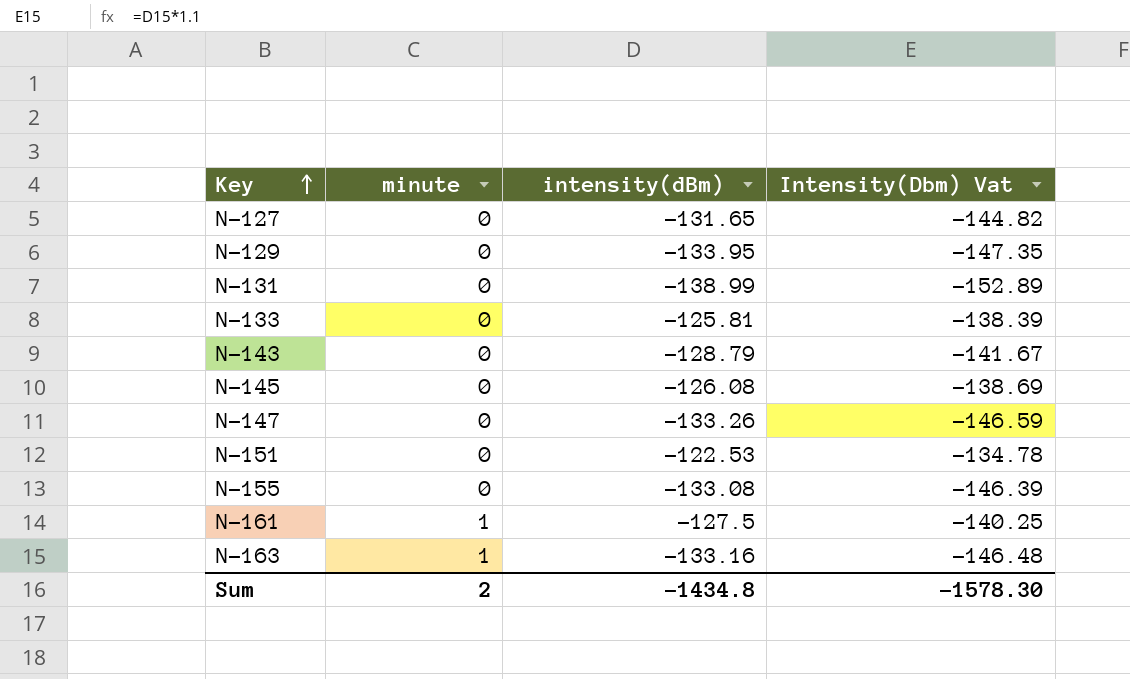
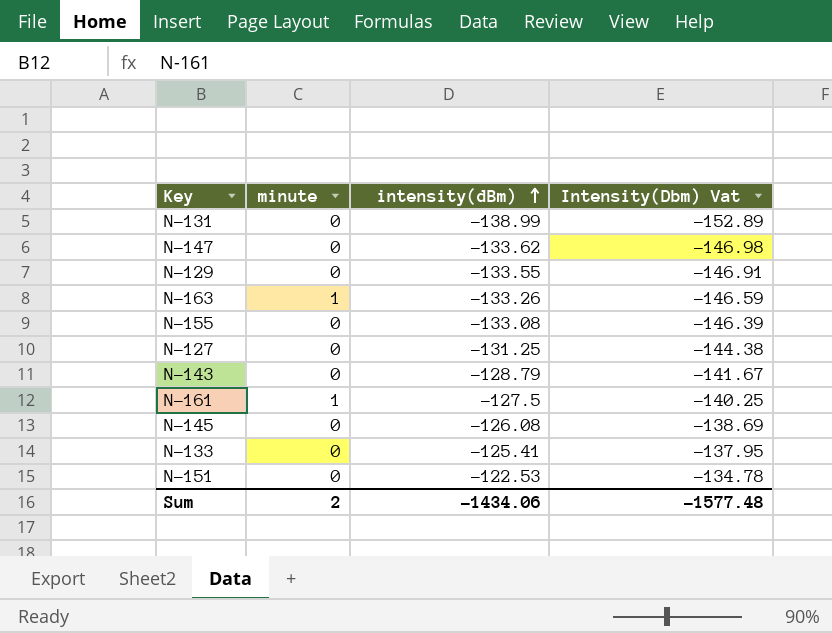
row order: Key ascending -> intensity(dBm) ascending
N-147 | intensity(dBm): -133.26 -> -133.62
N-147 | Intensity(Dbm) Vat: -146.59 -> -146.98
N-129 | intensity(dBm): -133.95 -> -133.55
N-129 | Intensity(Dbm) Vat: -147.35 -> -146.91
N-163 | intensity(dBm): -133.16 -> -133.26
N-163 | Intensity(Dbm) Vat: -146.48 -> -146.59
N-127 | intensity(dBm): -131.65 -> -131.25
N-127 | Intensity(Dbm) Vat: -144.82 -> -144.38
N-133 | intensity(dBm): -125.81 -> -125.41
N-133 | Intensity(Dbm) Vat: -138.39 -> -137.95
Sum | intensity(dBm): -1434.8 -> -1434.06
Sum | Intensity(Dbm) Vat: -1578.30 -> -1577.48

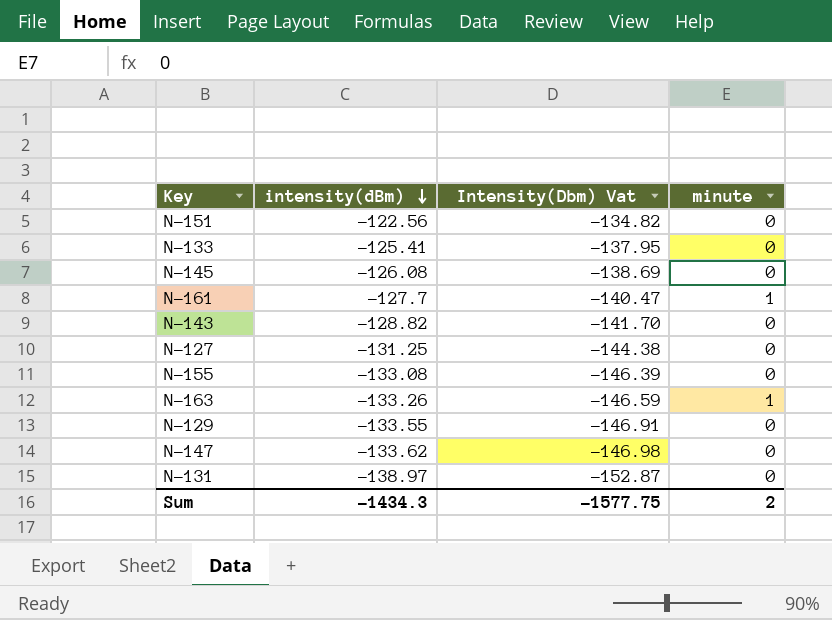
row order: intensity(dBm) ascending -> intensity(dBm) descending
column minute | position: 2 -> 4
N-151 | intensity(dBm): -122.53 -> -122.56
N-151 | Intensity(Dbm) Vat: -134.78 -> -134.82
N-161 | intensity(dBm): -127.5 -> -127.7
N-161 | Intensity(Dbm) Vat: -140.25 -> -140.47
N-143 | intensity(dBm): -128.79 -> -128.82
N-143 | Intensity(Dbm) Vat: -141.67 -> -141.70
N-131 | intensity(dBm): -138.99 -> -138.97
N-131 | Intensity(Dbm) Vat: -152.89 -> -152.87
Sum | intensity(dBm): -1434.06 -> -1434.3
Sum | Intensity(Dbm) Vat: -1577.48 -> -1577.75

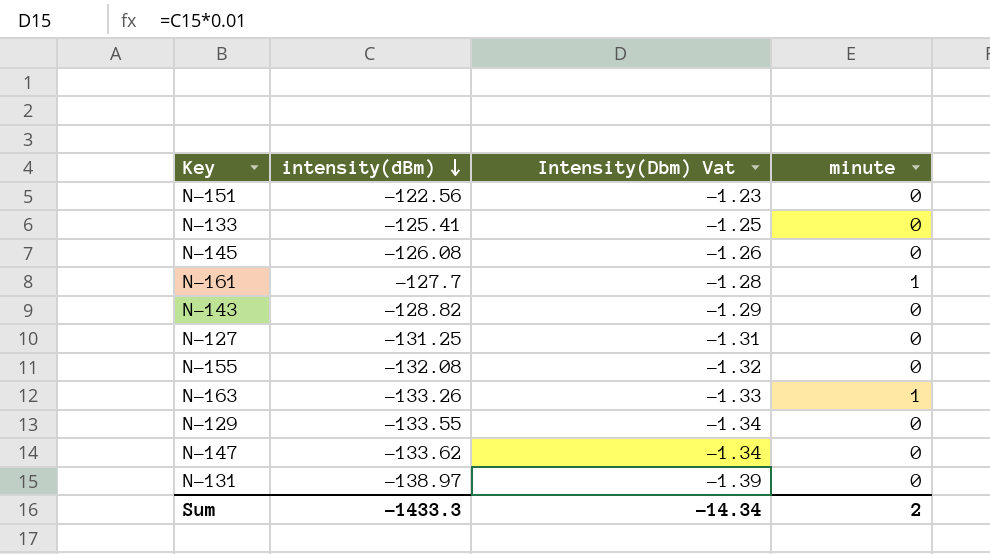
column Intensity(Dbm) Vat | formula: [intensity(dBm)] * 1.1 -> [intensity(dBm)] * 0.01
N-155 | intensity(dBm): -133.08 -> -132.08
Sum | intensity(dBm): -1434.3 -> -1433.3
Sum | Intensity(Dbm) Vat: -1577.75 -> -14.34

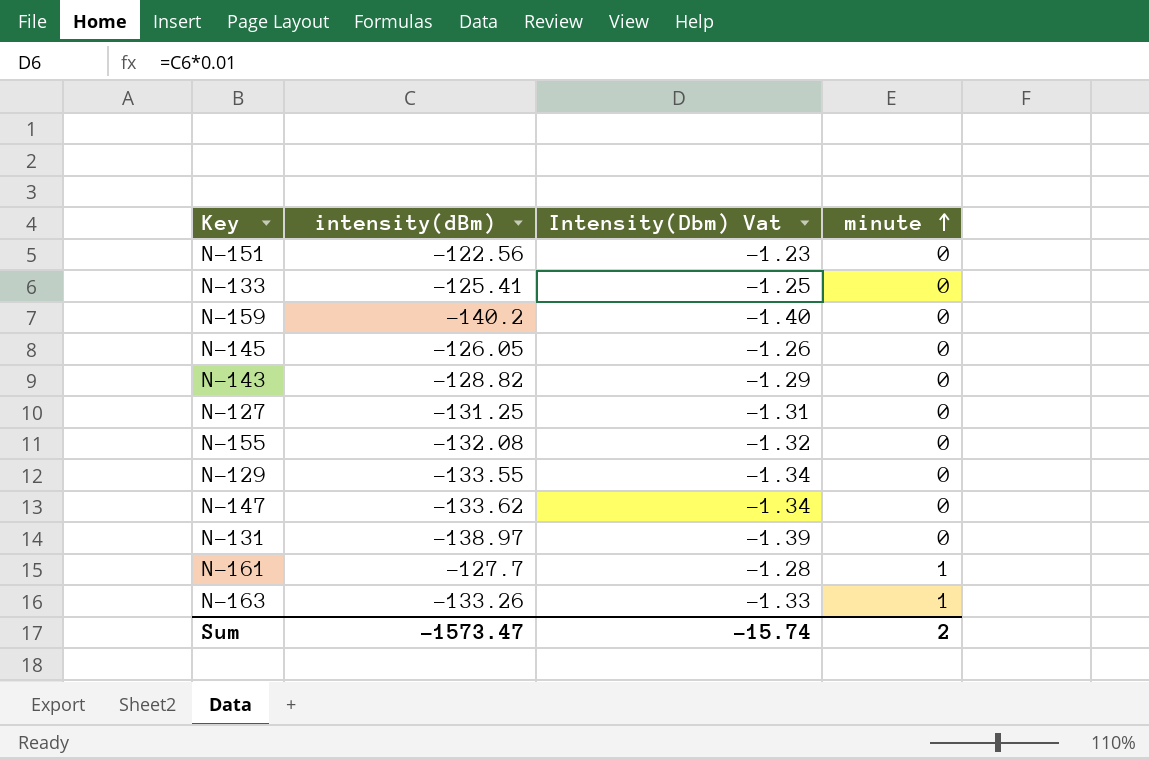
row order: intensity(dBm) descending -> minute ascending
row N-159: none -> -140.2 | -1.40 | 0
N-145 | intensity(dBm): -126.08 -> -126.05
Sum | intensity(dBm): -1433.3 -> -1573.47
Sum | Intensity(Dbm) Vat: -14.34 -> -15.74

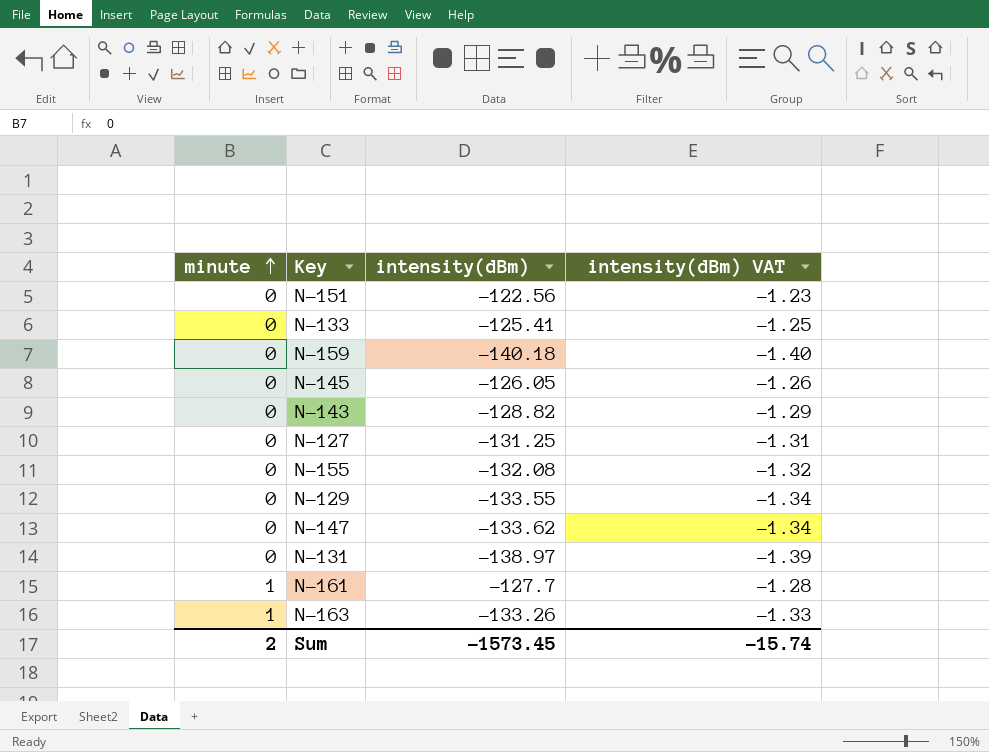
column minute | position: 4 -> 1
column name: Intensity(Dbm) Vat -> intensity(dBm) VAT
N-159 | intensity(dBm): -140.2 -> -140.18
Sum | intensity(dBm): -1573.47 -> -1573.45

